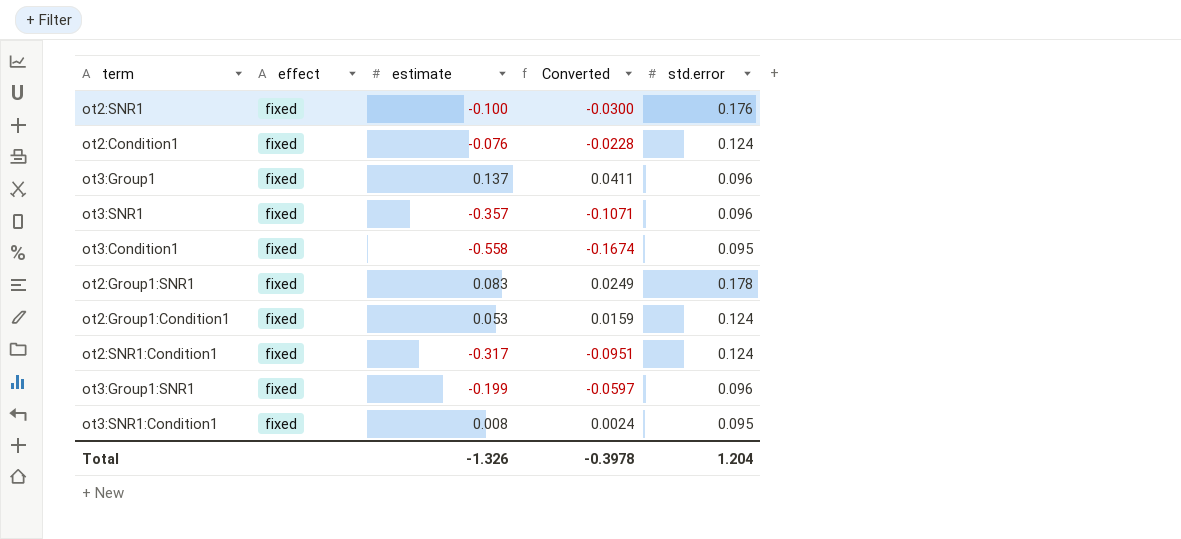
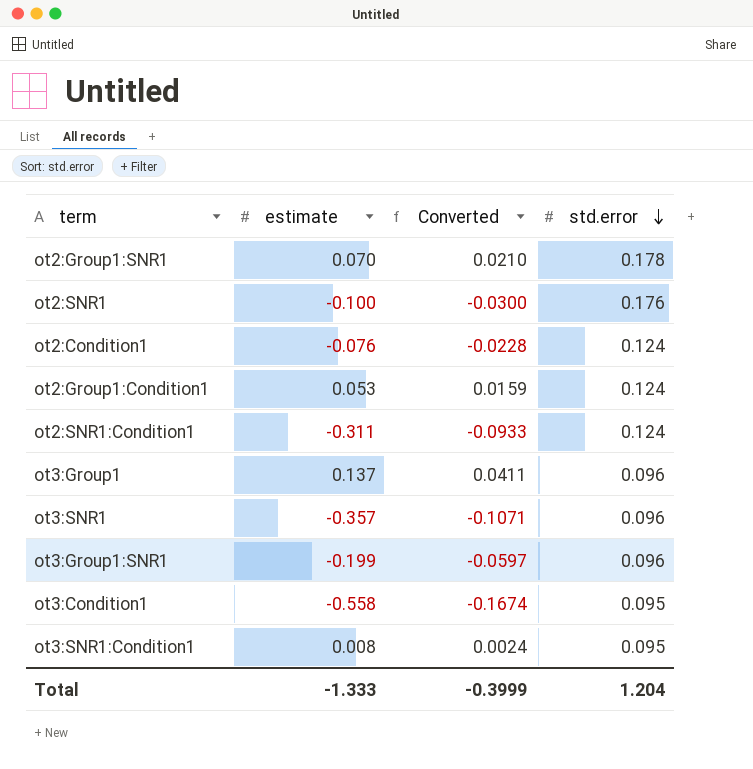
row order: none -> std.error descending
column effect | position: 2 -> none
ot2:Group1:SNR1 | estimate: 0.083 -> 0.070
ot2:Group1:SNR1 | Converted: 0.0249 -> 0.0210
ot2:SNR1:Condition1 | estimate: -0.317 -> -0.311
ot2:SNR1:Condition1 | Converted: -0.0951 -> -0.0933
Total | estimate: -1.326 -> -1.333
Total | Converted: -0.3978 -> -0.3999

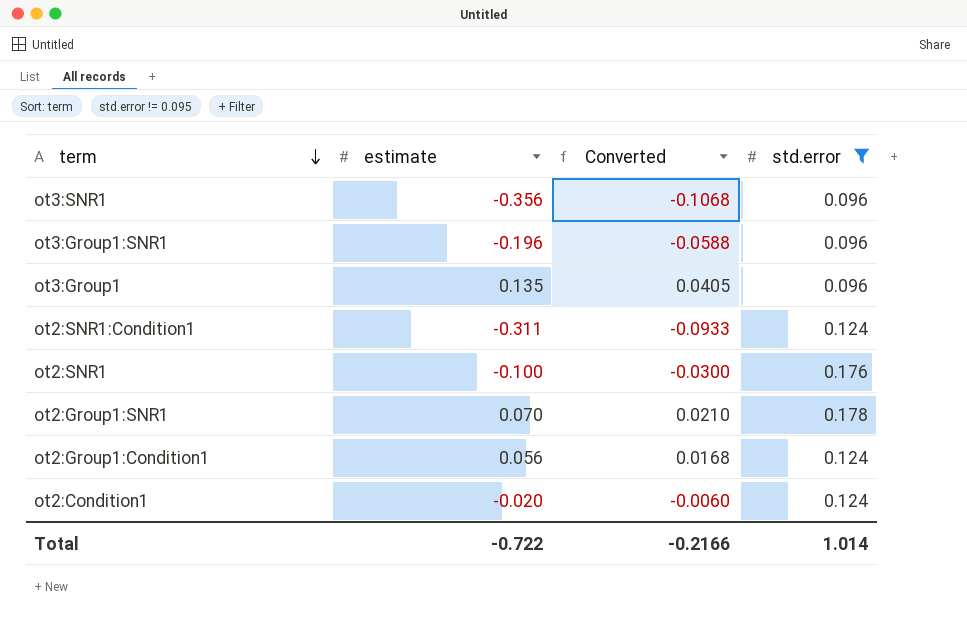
filter: none -> std.error != 0.095
row order: std.error descending -> term descending
ot3:SNR1 | estimate: -0.357 -> -0.356
ot3:SNR1 | Converted: -0.1071 -> -0.1068
ot3:Group1:SNR1 | estimate: -0.199 -> -0.196
ot3:Group1:SNR1 | Converted: -0.0597 -> -0.0588
ot3:Group1 | estimate: 0.137 -> 0.135
ot3:Group1 | Converted: 0.0411 -> 0.0405
ot2:Group1:Condition1 | estimate: 0.053 -> 0.056
ot2:Group1:Condition1 | Converted: 0.0159 -> 0.0168
ot2:Condition1 | estimate: -0.076 -> -0.020
ot2:Condition1 | Converted: -0.0228 -> -0.0060
Total | estimate: -1.333 -> -0.722
Total | Converted: -0.3999 -> -0.2166
Total | std.error: 1.204 -> 1.014

